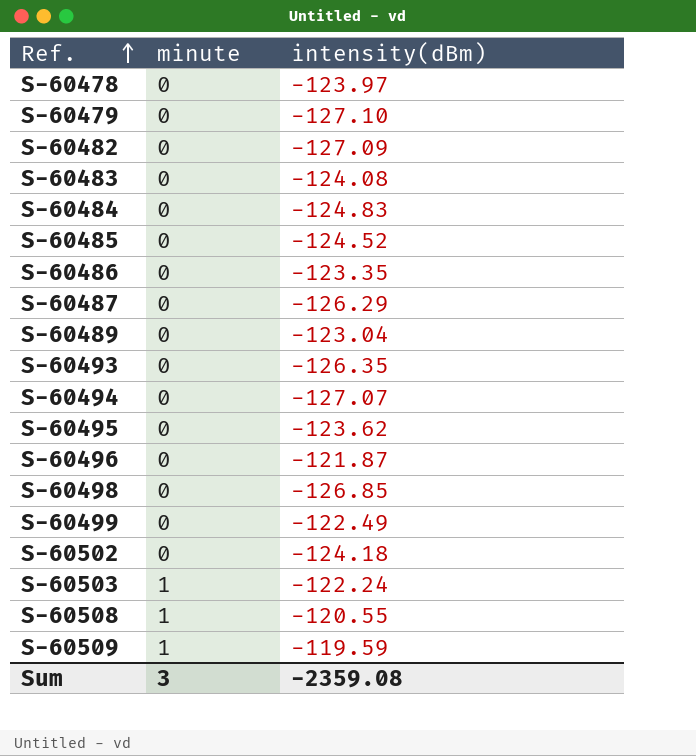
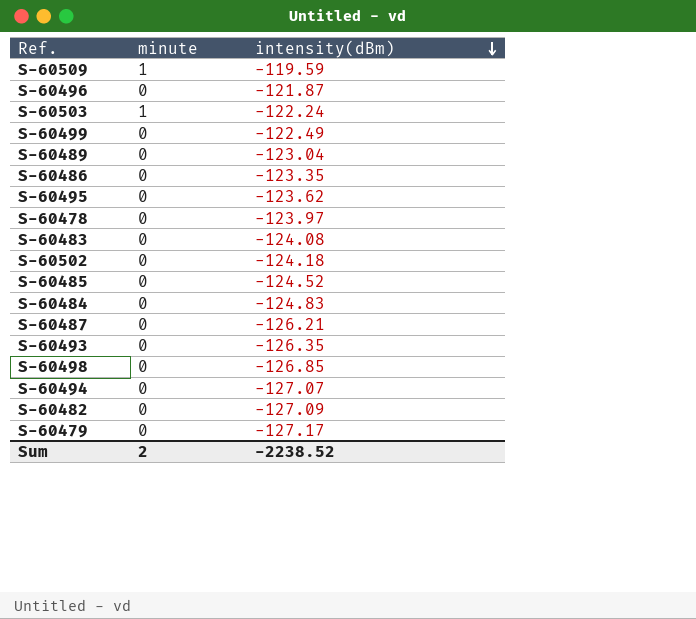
row order: Ref. ascending -> intensity(dBm) descending
row S-60508: 1 | -120.55 -> none
S-60487 | intensity(dBm): -126.29 -> -126.21
S-60479 | intensity(dBm): -127.10 -> -127.17
Sum | minute: 3 -> 2
Sum | intensity(dBm): -2359.08 -> -2238.52

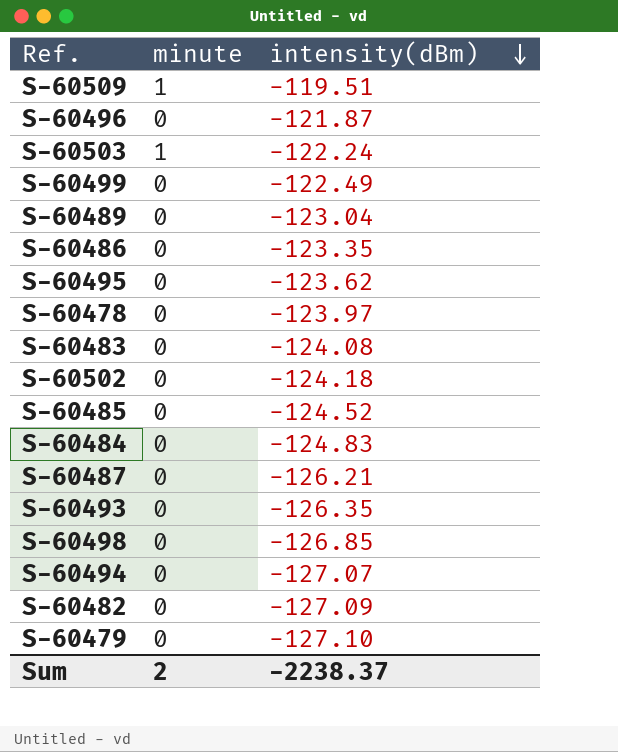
S-60509 | intensity(dBm): -119.59 -> -119.51
S-60479 | intensity(dBm): -127.17 -> -127.10
Sum | intensity(dBm): -2238.52 -> -2238.37

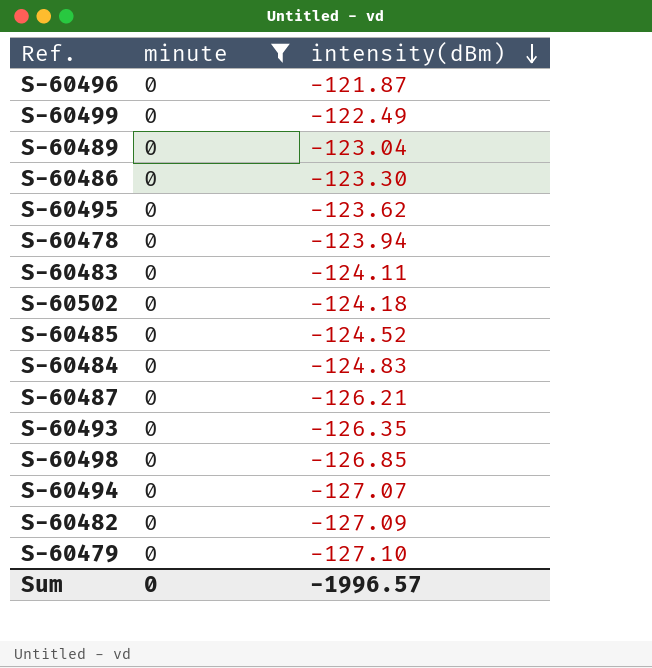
filter: none -> minute = 0
S-60486 | intensity(dBm): -123.35 -> -123.30
S-60478 | intensity(dBm): -123.97 -> -123.94
S-60483 | intensity(dBm): -124.08 -> -124.11
Sum | minute: 2 -> 0
Sum | intensity(dBm): -2238.37 -> -1996.57

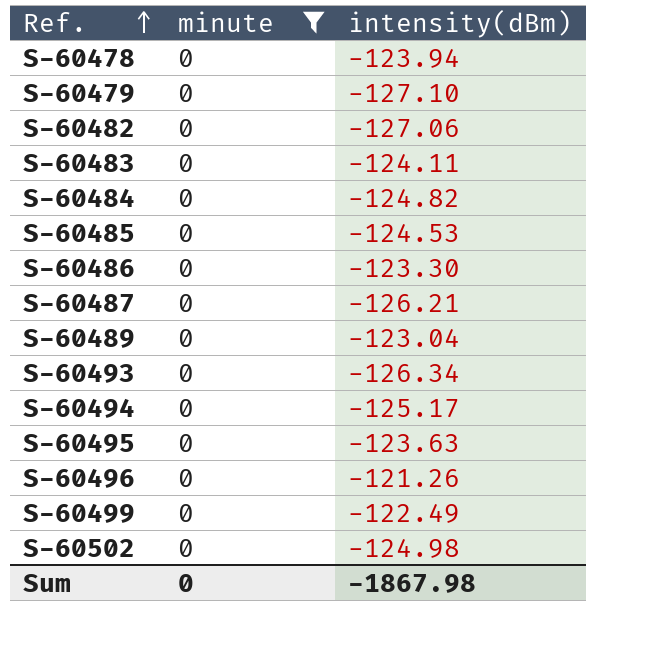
row order: intensity(dBm) descending -> Ref. ascending
row S-60498: 0 | -126.85 -> none
S-60482 | intensity(dBm): -127.09 -> -127.06
S-60484 | intensity(dBm): -124.83 -> -124.82
S-60485 | intensity(dBm): -124.52 -> -124.53
S-60493 | intensity(dBm): -126.35 -> -126.34
S-60494 | intensity(dBm): -127.07 -> -125.17
S-60495 | intensity(dBm): -123.62 -> -123.63
S-60496 | intensity(dBm): -121.87 -> -121.26
S-60502 | intensity(dBm): -124.18 -> -124.98
Sum | intensity(dBm): -1996.57 -> -1867.98

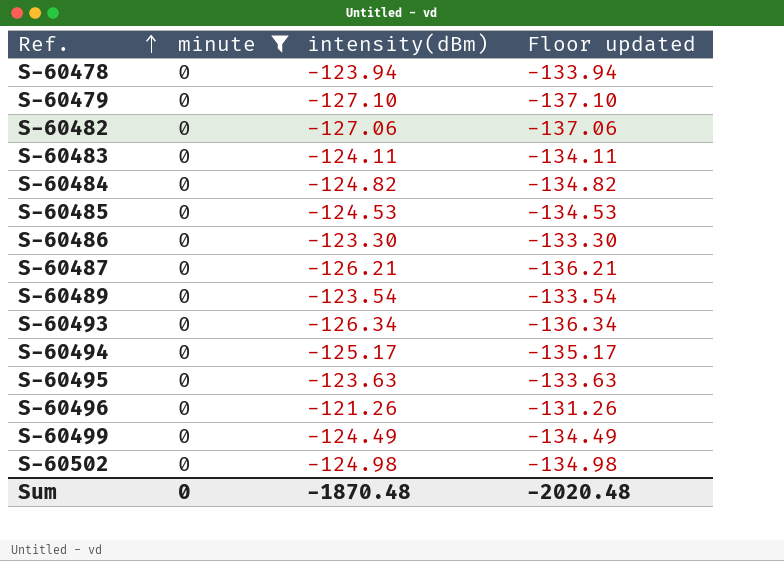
column Floor updated | formula: none -> [intensity(dBm)] - 10
S-60489 | intensity(dBm): -123.04 -> -123.54
S-60499 | intensity(dBm): -122.49 -> -124.49
Sum | intensity(dBm): -1867.98 -> -1870.48

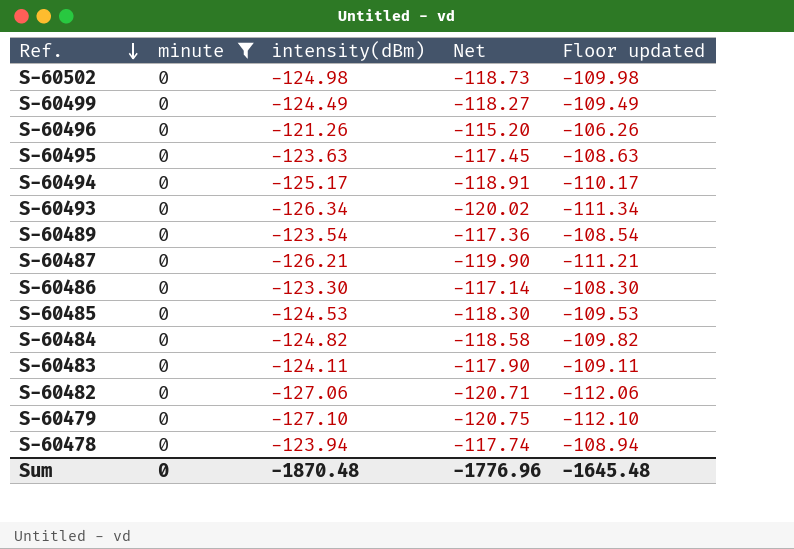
row order: Ref. ascending -> Ref. descending
column Net | formula: none -> [intensity(dBm)] * 0.95
column Floor updated | formula: [intensity(dBm)] - 10 -> [intensity(dBm)] + 15
Sum | Floor updated: -2020.48 -> -1645.48

